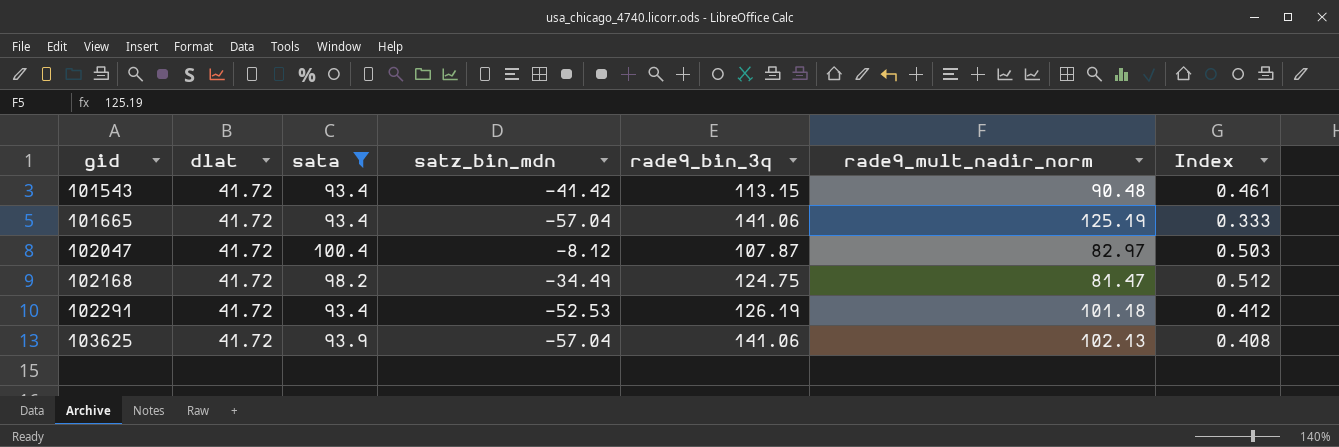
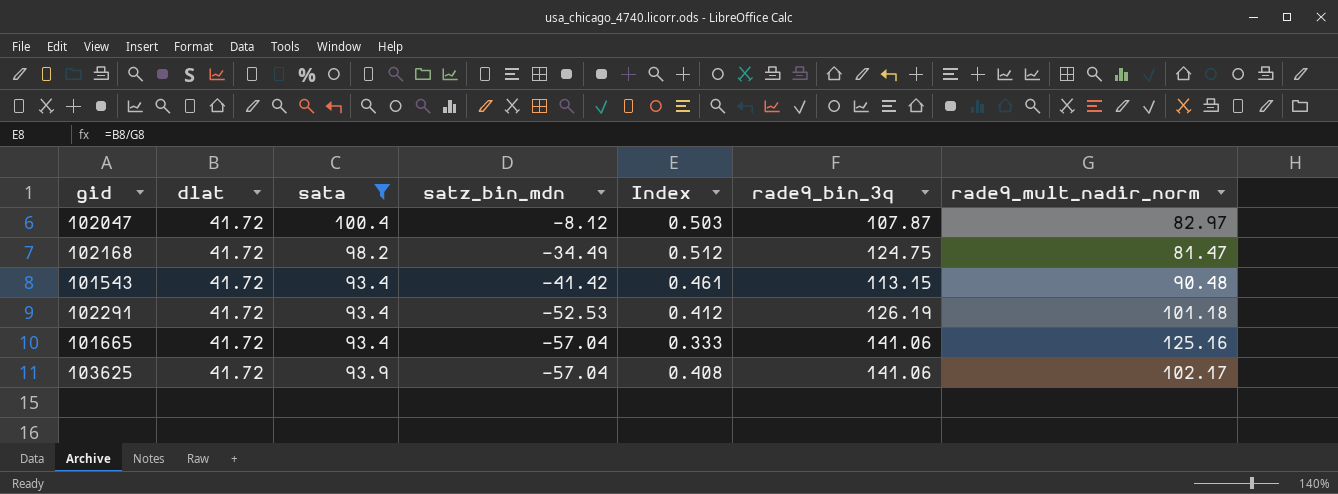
row order: gid ascending -> satz_bin_mdn descending
column Index | position: 7 -> 5
101665 | rade9_mult_nadir_norm: 125.19 -> 125.16
103625 | rade9_mult_nadir_norm: 102.13 -> 102.17

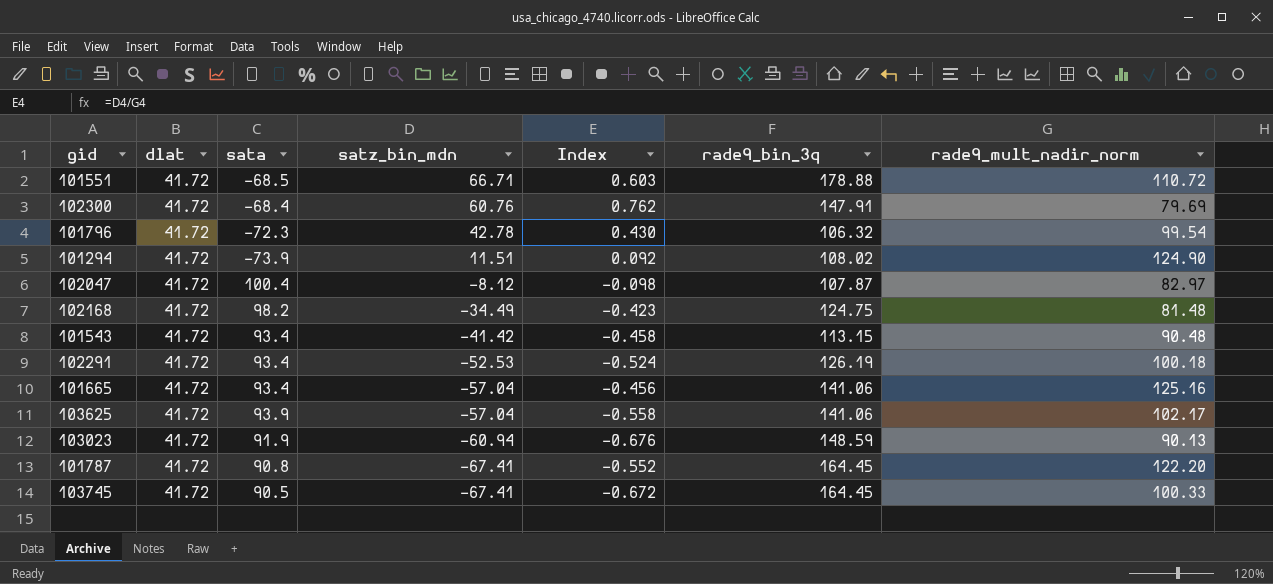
filter: sata >= 93.4 -> none
column Index | formula: [dlat] / [rade9_mult_nadir_norm] -> [satz_bin_mdn] / [rade9_mult_nadir_norm]
102168 | rade9_mult_nadir_norm: 81.47 -> 81.48
102291 | rade9_mult_nadir_norm: 101.18 -> 100.18

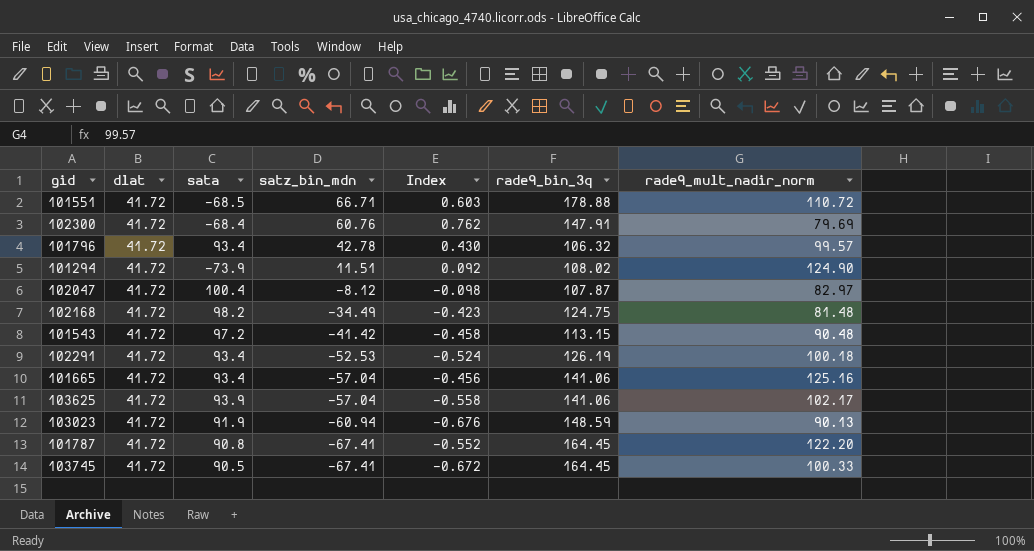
101796 | sata: -72.3 -> 93.4
101796 | rade9_mult_nadir_norm: 99.54 -> 99.57
101543 | sata: 93.4 -> 97.2

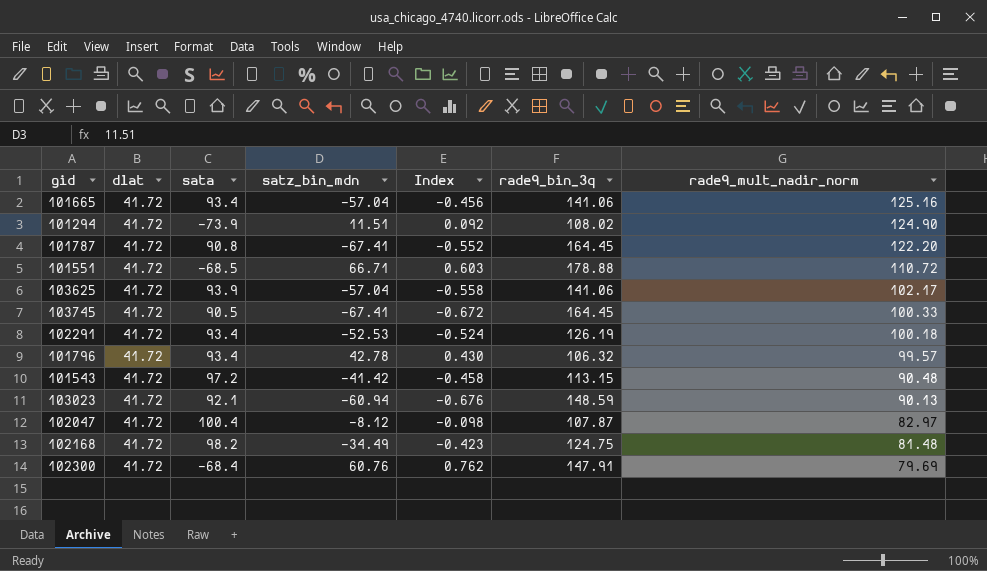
row order: satz_bin_mdn descending -> rade9_mult_nadir_norm descending
103023 | sata: 91.9 -> 92.1

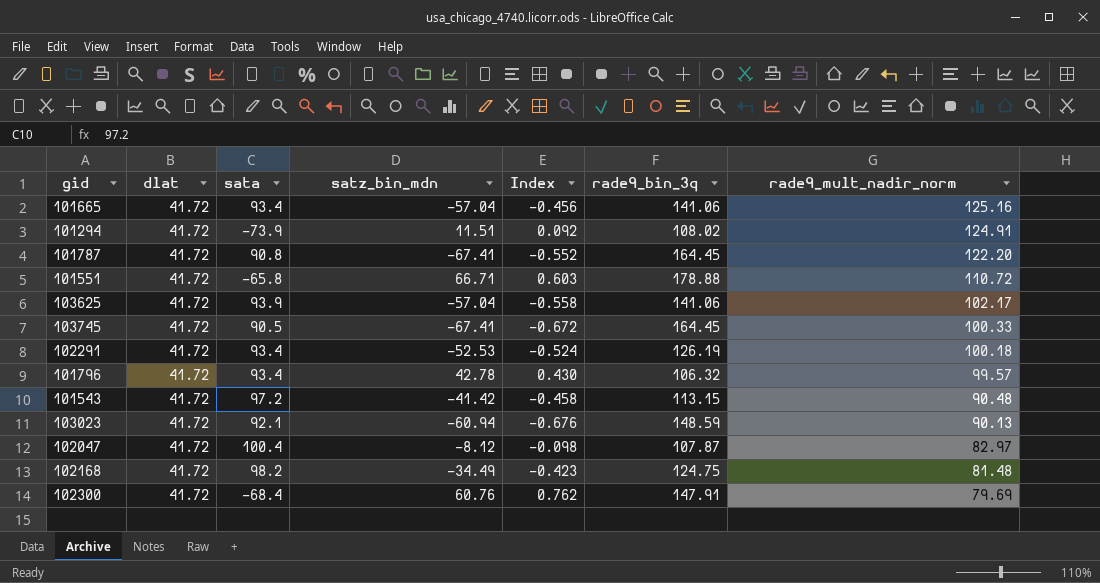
101294 | rade9_mult_nadir_norm: 124.90 -> 124.91
101551 | sata: -68.5 -> -65.8

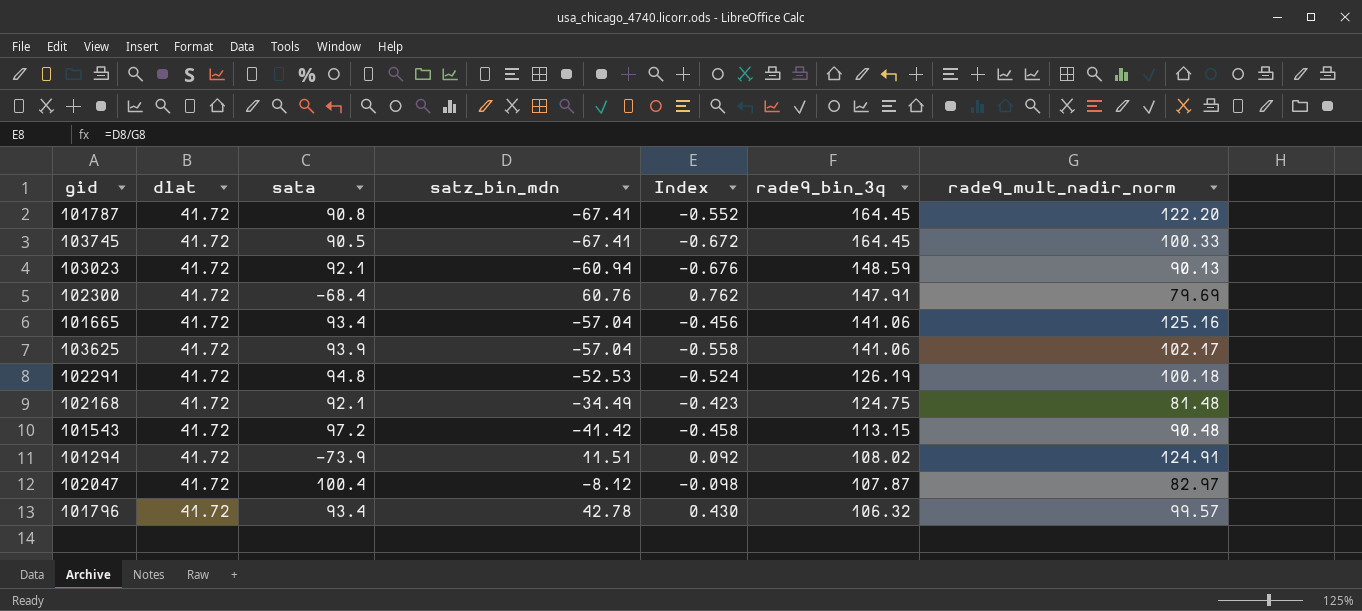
row order: rade9_mult_nadir_norm descending -> rade9_bin_3q descending
row 101551: 41.72 | -65.8 | 66.71 | 0.603 | 178.88 | 110.72 -> none
102291 | sata: 93.4 -> 94.8
102168 | sata: 98.2 -> 92.1

